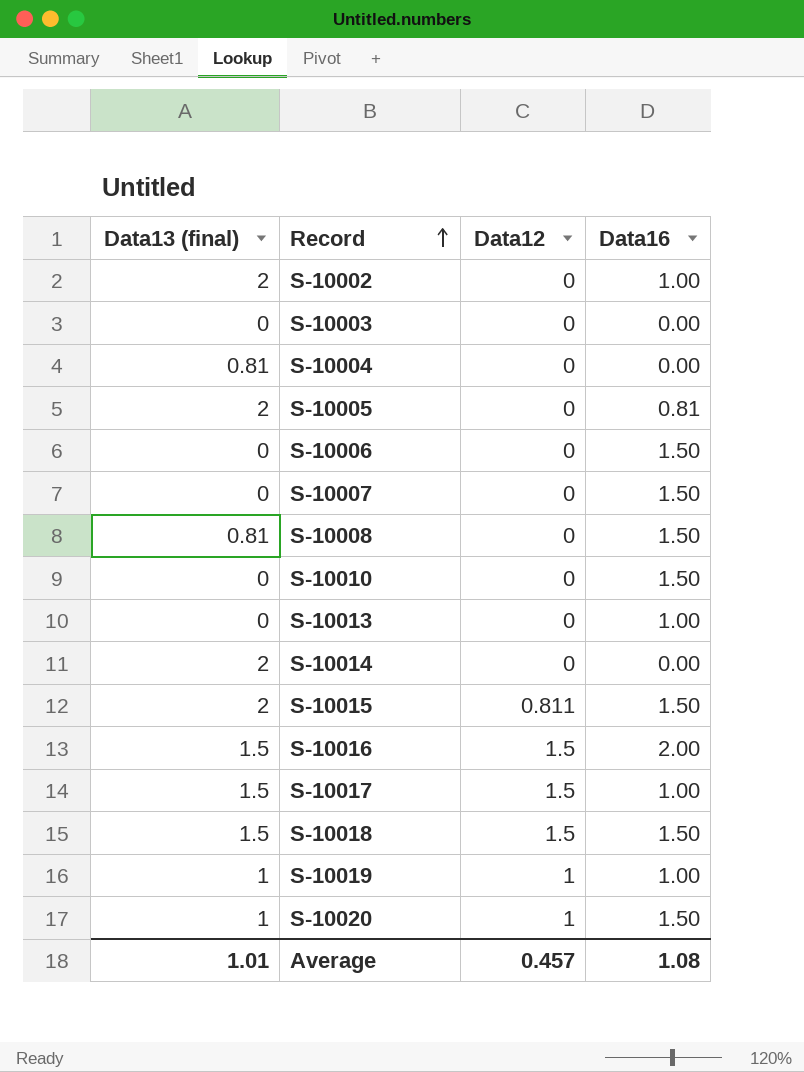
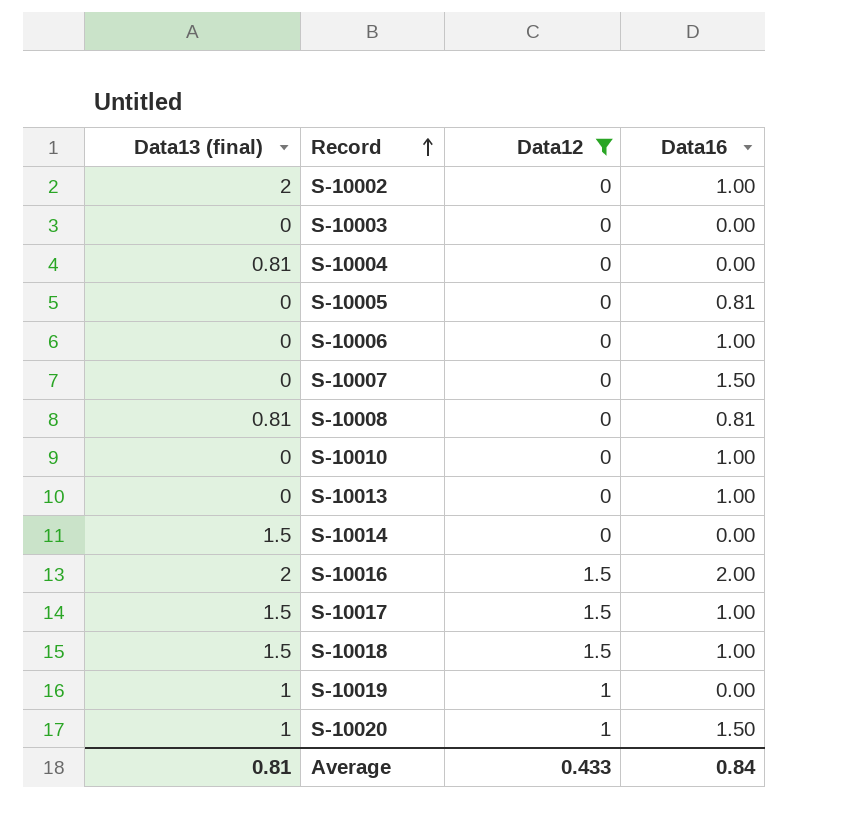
filter: none -> Data12 != 0.811
S-10005 | Data13 (final): 2 -> 0
S-10006 | Data16: 1.50 -> 1.00
S-10008 | Data16: 1.50 -> 0.81
S-10010 | Data16: 1.50 -> 1.00
S-10014 | Data13 (final): 2 -> 1.5
S-10016 | Data13 (final): 1.5 -> 2
S-10018 | Data16: 1.50 -> 1.00
S-10019 | Data16: 1.00 -> 0.00
Average | Data13 (final): 1.01 -> 0.81
Average | Data12: 0.457 -> 0.433
Average | Data16: 1.08 -> 0.84

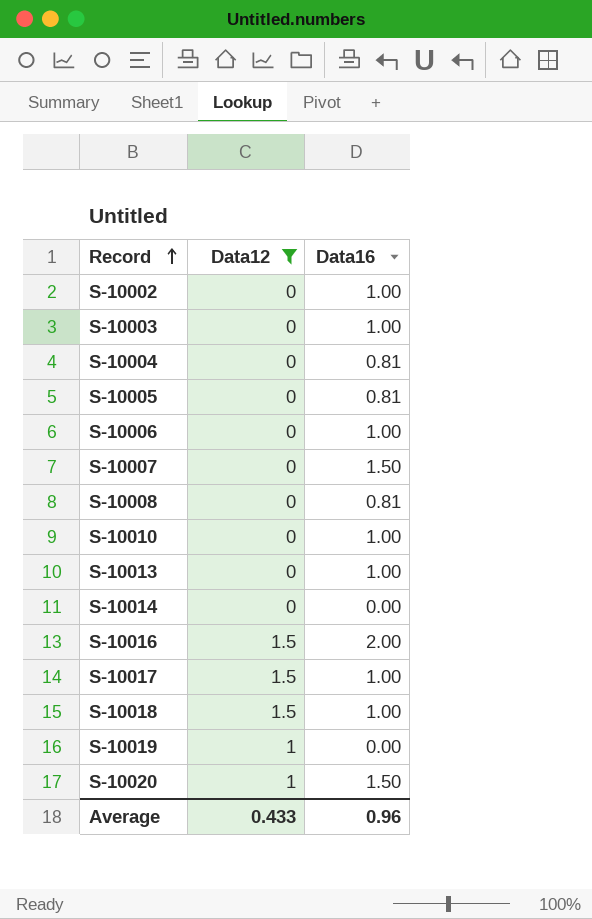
column Data13 (final) | position: 1 -> none
S-10003 | Data16: 0.00 -> 1.00
S-10004 | Data16: 0.00 -> 0.81
Average | Data16: 0.84 -> 0.96

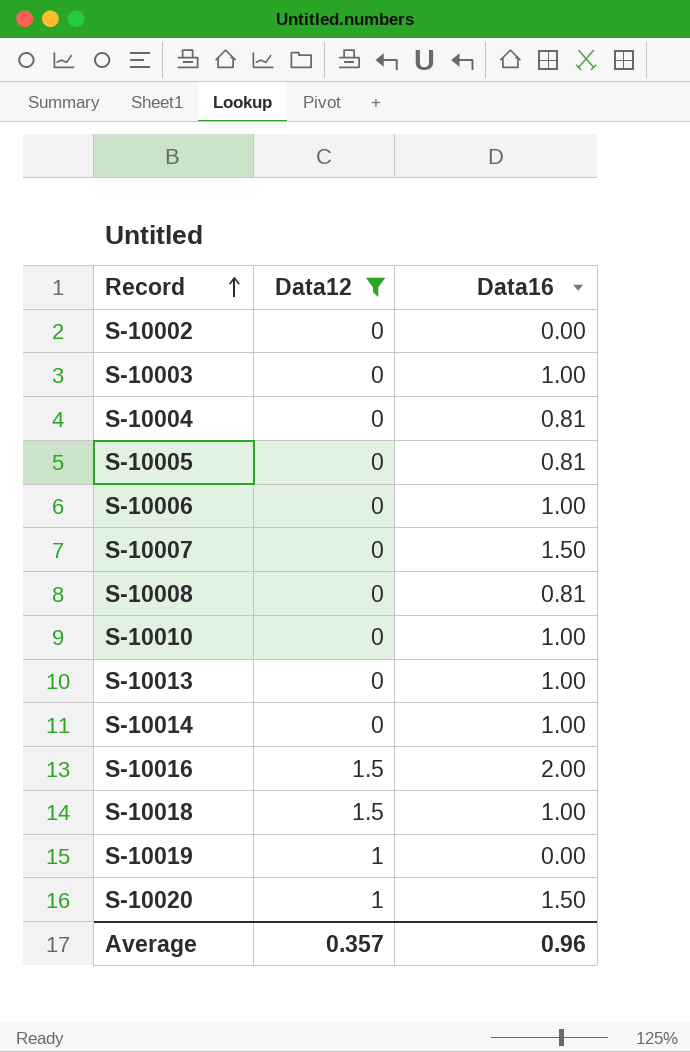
row S-10017: 1.5 | 1.00 -> none
S-10002 | Data16: 1.00 -> 0.00
S-10014 | Data16: 0.00 -> 1.00
Average | Data12: 0.433 -> 0.357

